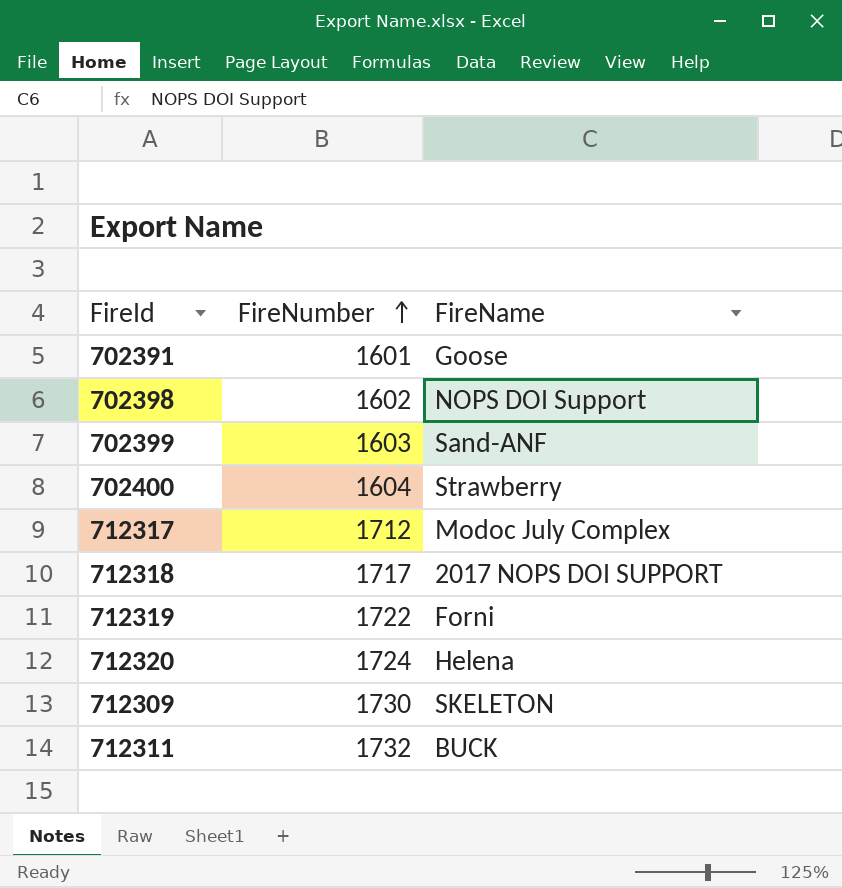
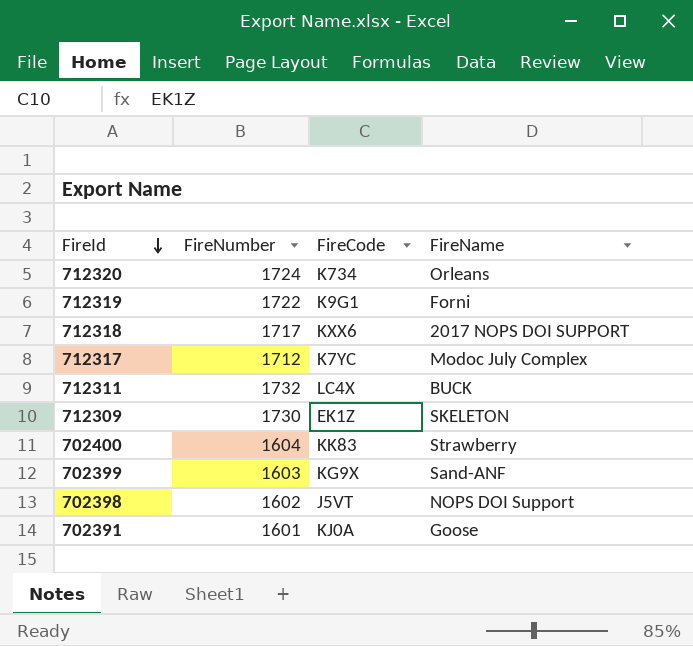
row order: FireNumber ascending -> FireId descending
column FireCode | position: none -> 3
712320 | FireName: Helena -> Orleans

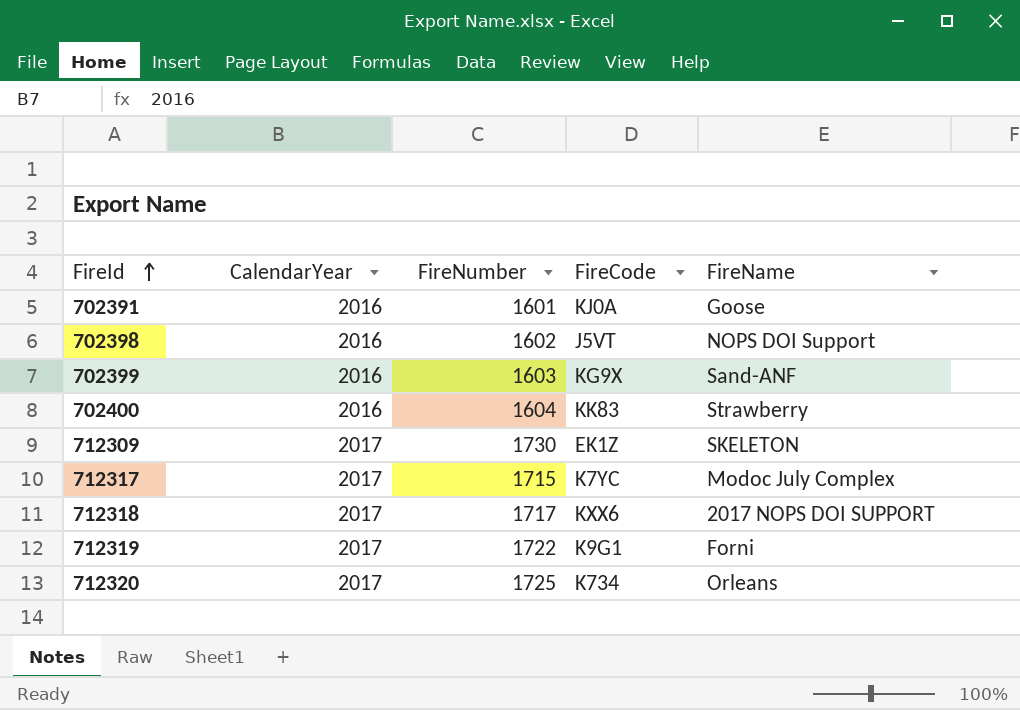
row order: FireId descending -> FireId ascending
column CalendarYear | position: none -> 2
row 712311: 1732 | LC4X | BUCK -> none
712317 | FireNumber: 1712 -> 1715
712320 | FireNumber: 1724 -> 1725

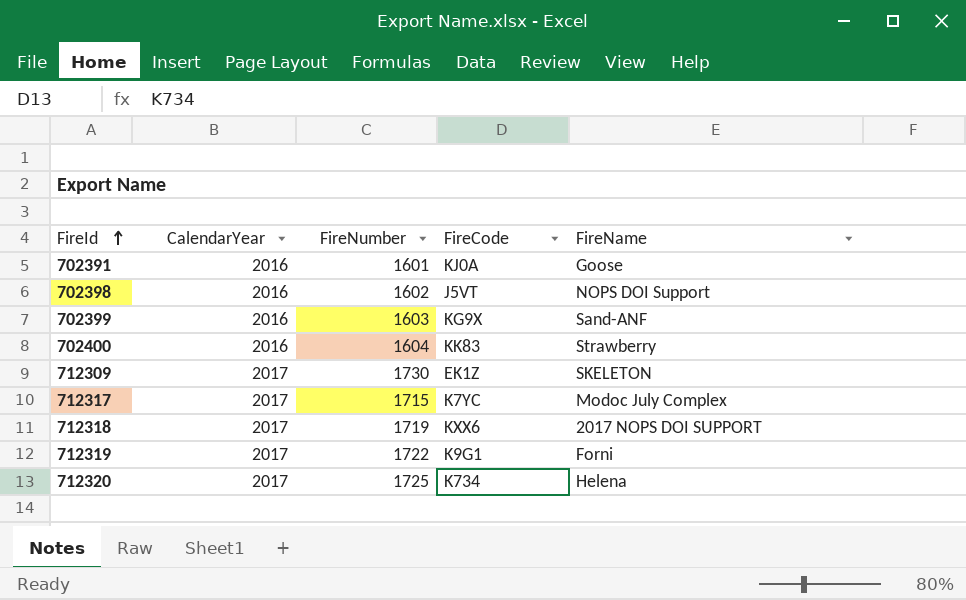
712318 | FireNumber: 1717 -> 1719
712320 | FireName: Orleans -> Helena

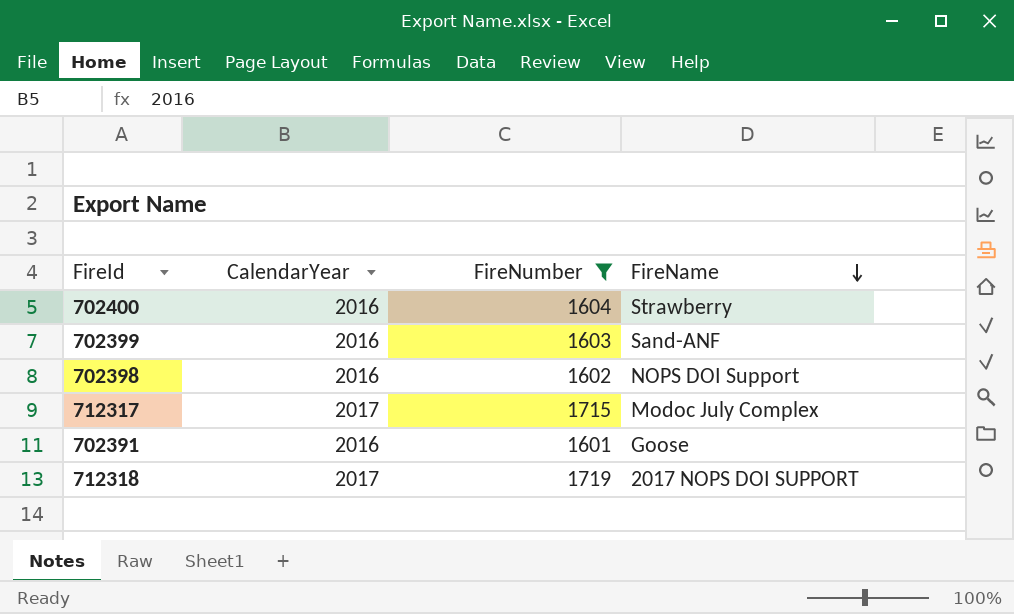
filter: none -> FireNumber <= 1719
row order: FireId ascending -> FireName descending
column FireCode | position: 4 -> none

